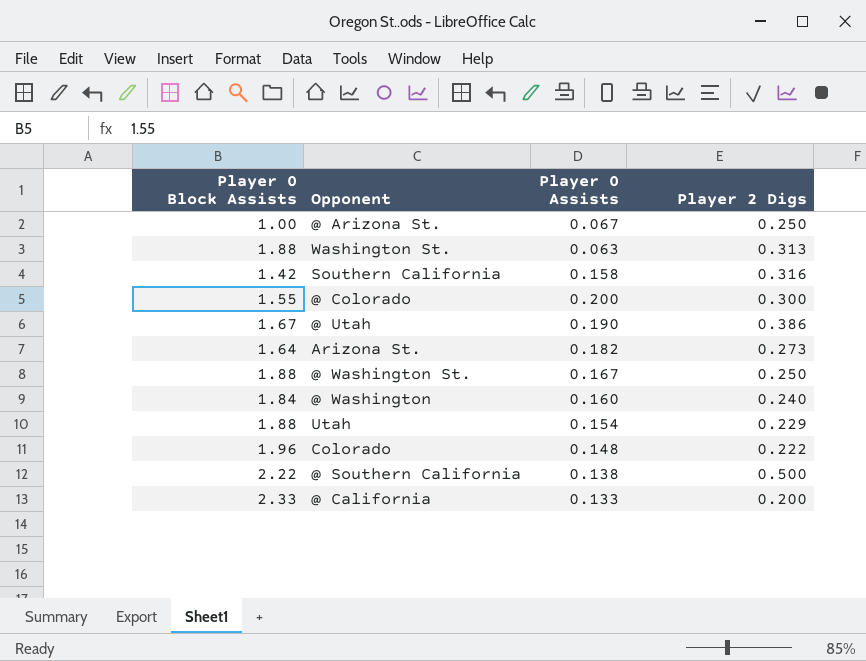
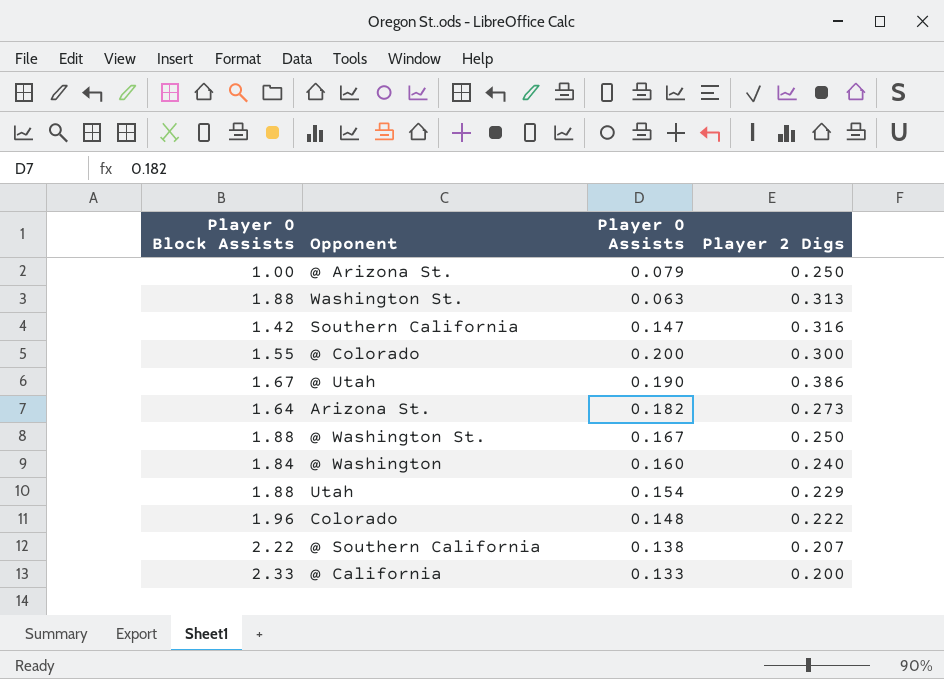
@ Arizona St. | Player 0 Assists: 0.067 -> 0.079
Southern California | Player 0 Assists: 0.158 -> 0.147
@ Southern California | Player 2 Digs: 0.500 -> 0.207

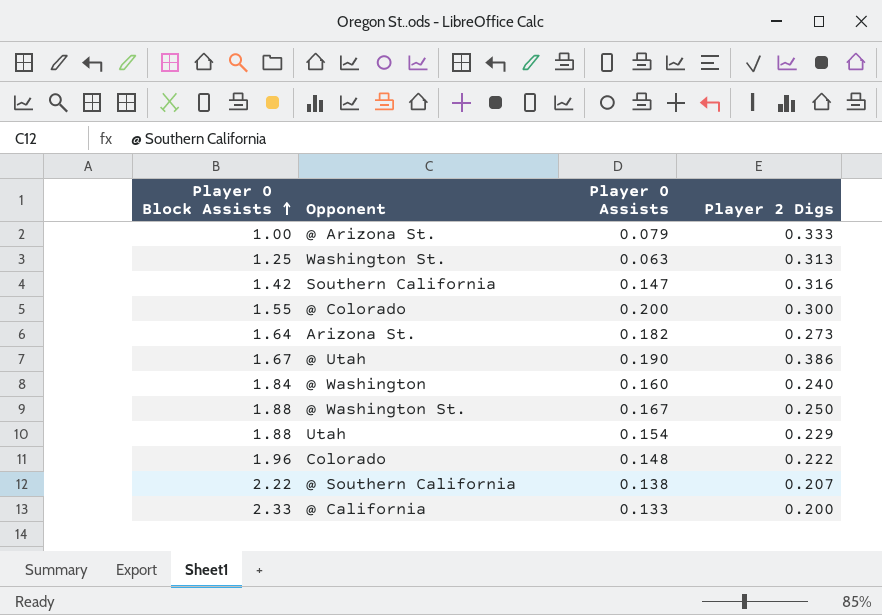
row order: none -> Player 0 Block Assists ascending
@ Arizona St. | Player 2 Digs: 0.250 -> 0.333
Washington St. | Player 0 Block Assists: 1.88 -> 1.25

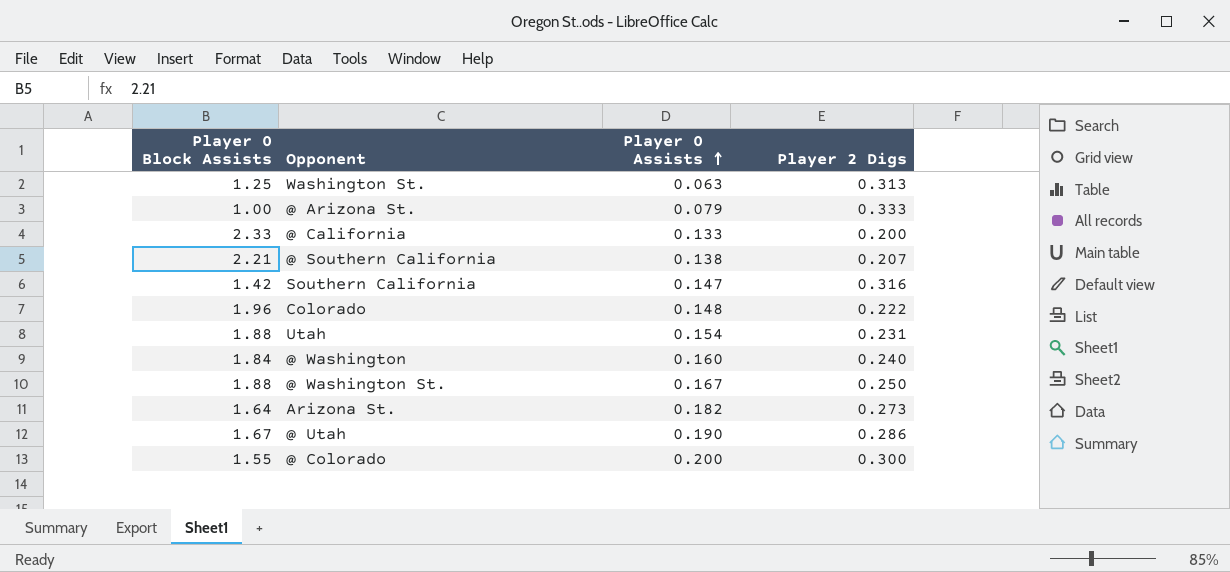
row order: Player 0 Block Assists ascending -> Player 0 Assists ascending
@ Southern California | Player 0 Block Assists: 2.22 -> 2.21
Utah | Player 2 Digs: 0.229 -> 0.231
@ Utah | Player 2 Digs: 0.386 -> 0.286

